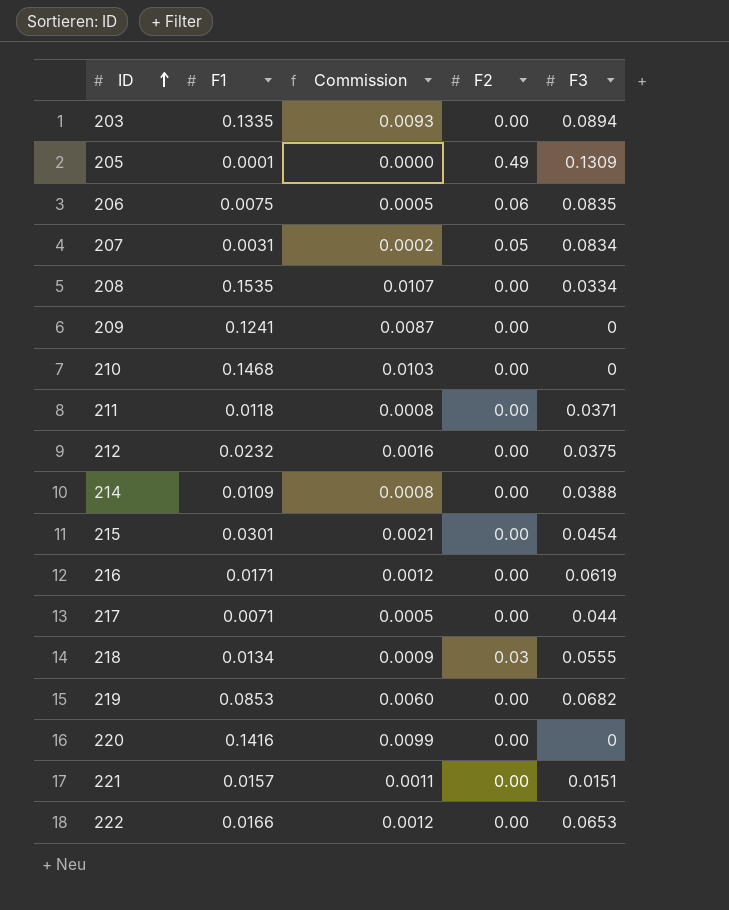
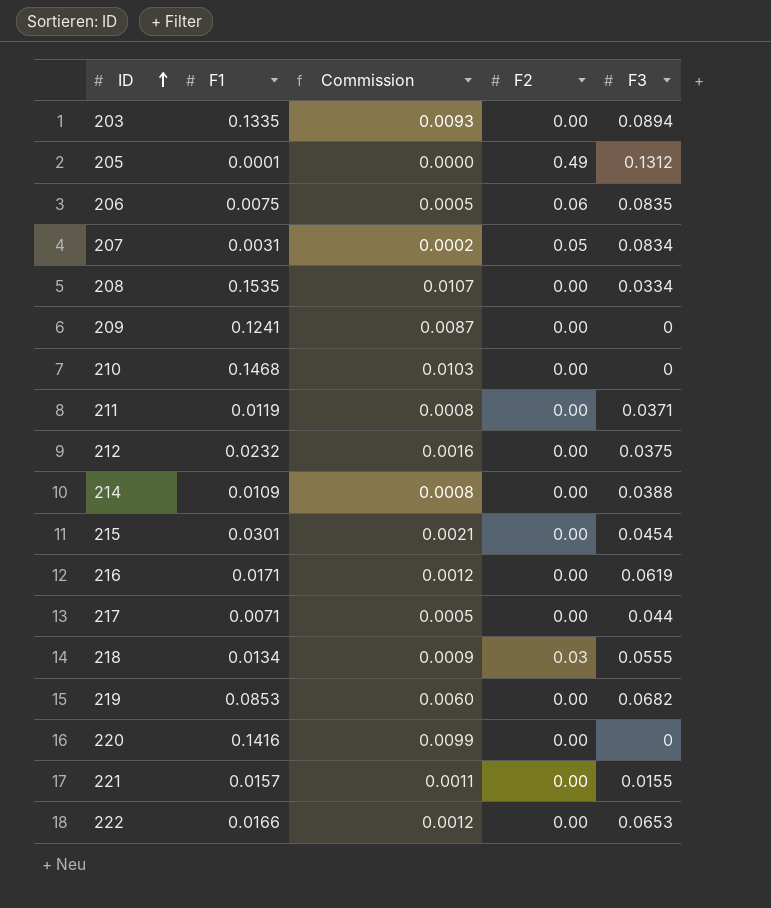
205 | F3: 0.1309 -> 0.1312
211 | F1: 0.0118 -> 0.0119
221 | F3: 0.0151 -> 0.0155

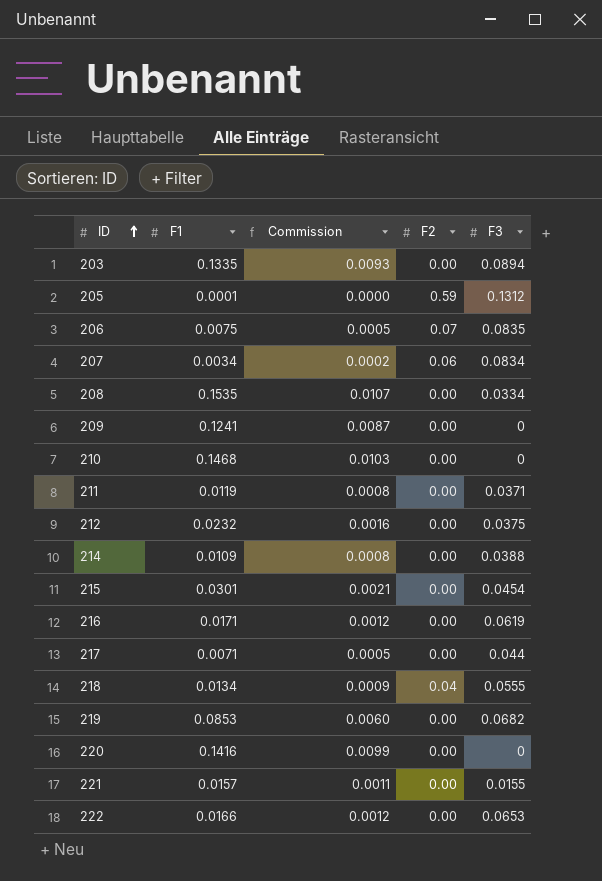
205 | F2: 0.49 -> 0.59
206 | F2: 0.06 -> 0.07
207 | F1: 0.0031 -> 0.0034
207 | F2: 0.05 -> 0.06
218 | F2: 0.03 -> 0.04

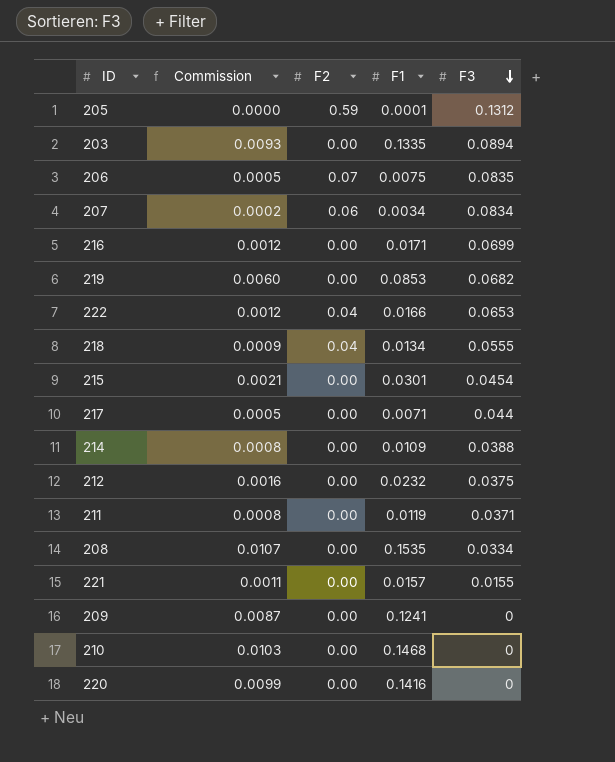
row order: ID ascending -> F3 descending
column F1 | position: 2 -> 4
216 | F3: 0.0619 -> 0.0699
222 | F2: 0.00 -> 0.04

